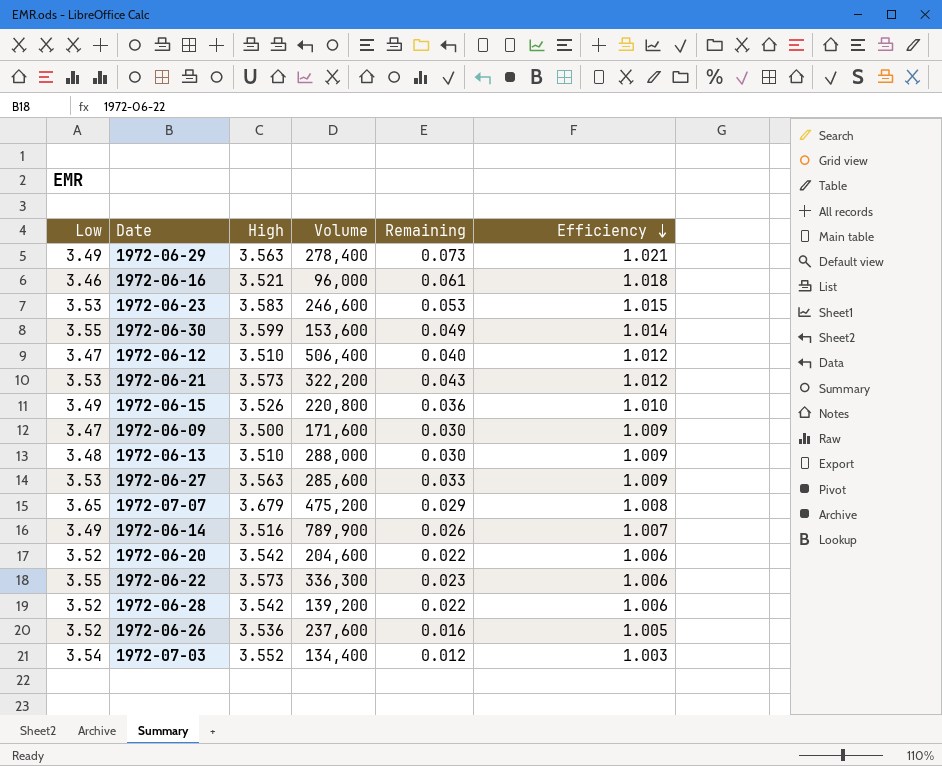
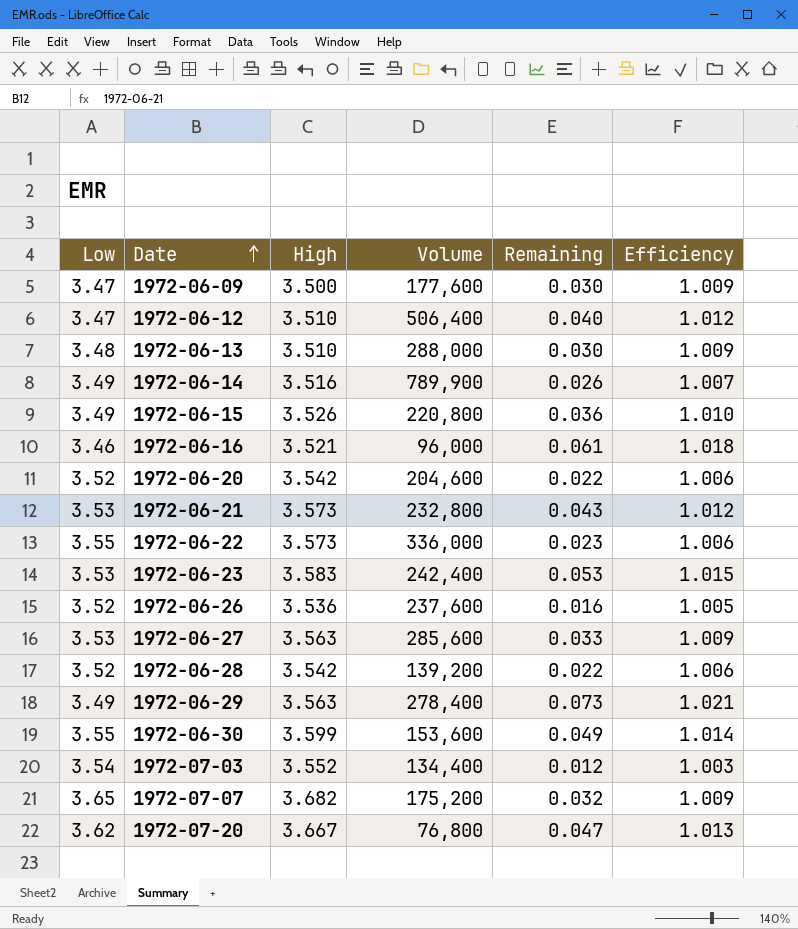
row order: Efficiency descending -> Date ascending
1972-06-09 | Volume: 171,600 -> 177,600
1972-06-21 | Volume: 322,200 -> 232,800
1972-06-22 | Volume: 336,300 -> 336,000
1972-06-23 | Volume: 246,600 -> 242,400
1972-07-07 | High: 3.679 -> 3.682
1972-07-07 | Volume: 475,200 -> 175,200
1972-07-07 | Remaining: 0.029 -> 0.032
1972-07-07 | Efficiency: 1.008 -> 1.009
row 1972-07-20: none -> 3.62 | 3.667 | 76,800 | 0.047 | 1.013

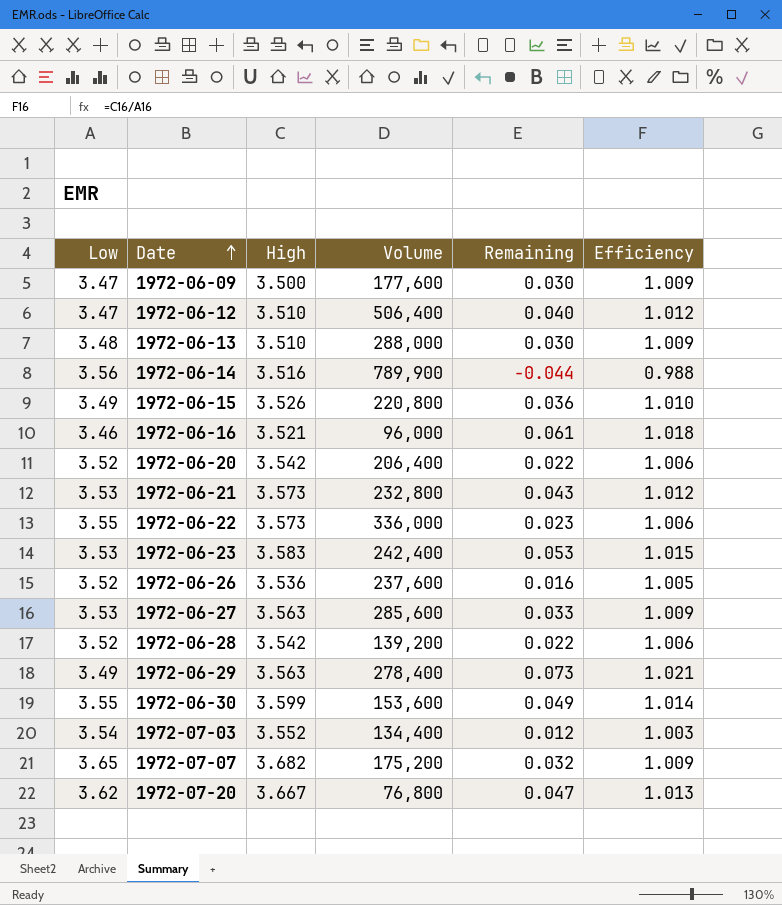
1972-06-14 | Low: 3.49 -> 3.56
1972-06-14 | Remaining: 0.026 -> -0.044
1972-06-14 | Efficiency: 1.007 -> 0.988
1972-06-20 | Volume: 204,600 -> 206,400

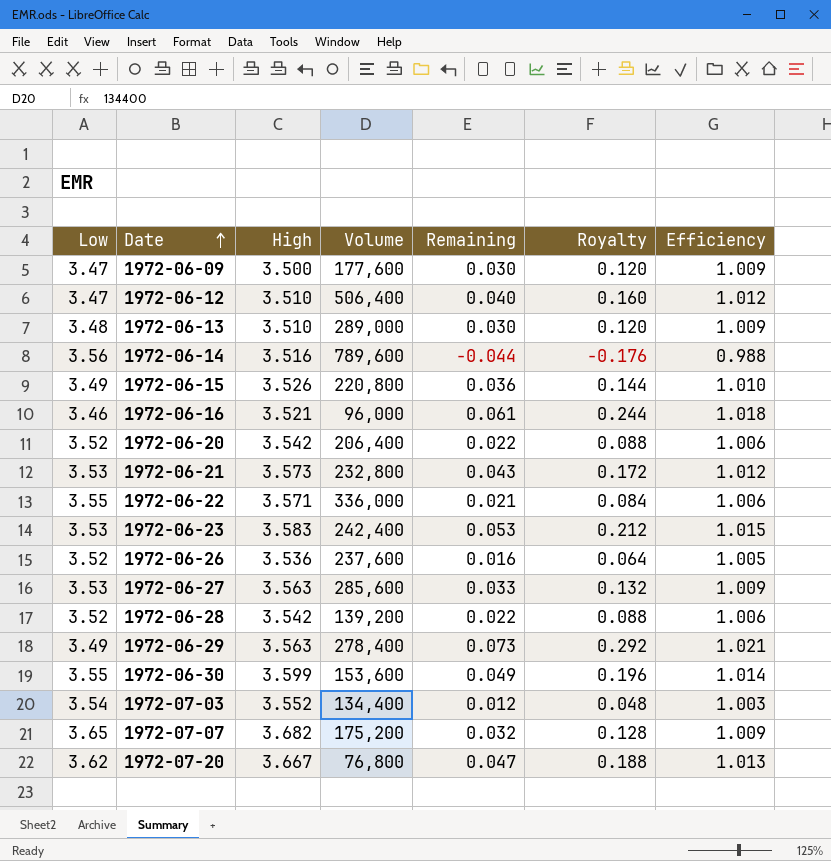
column Royalty | formula: none -> [Remaining] * 4
1972-06-13 | Volume: 288,000 -> 289,000
1972-06-14 | Volume: 789,900 -> 789,600
1972-06-22 | High: 3.573 -> 3.571
1972-06-22 | Remaining: 0.023 -> 0.021

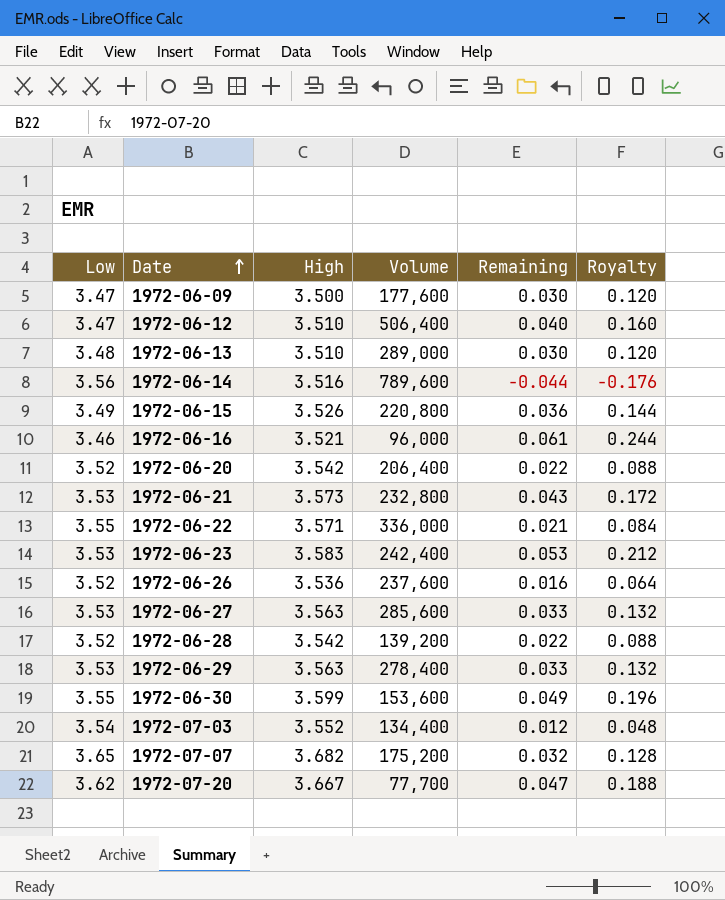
column Efficiency | formula: [High] / [Low] -> none
1972-06-29 | Low: 3.49 -> 3.53
1972-06-29 | Remaining: 0.073 -> 0.033
1972-06-29 | Royalty: 0.292 -> 0.132
1972-07-20 | Volume: 76,800 -> 77,700

